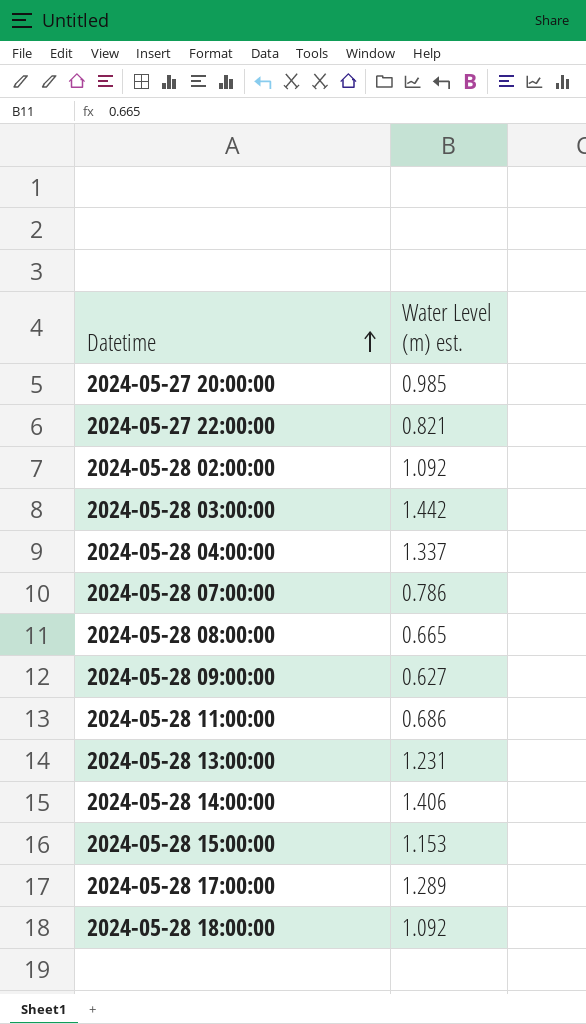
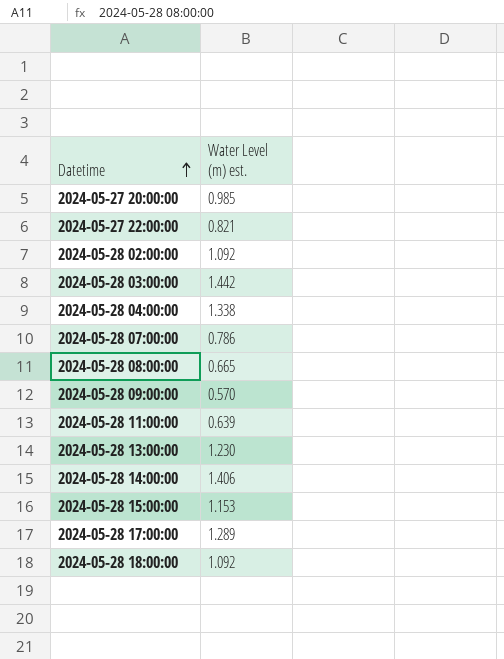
2024-05-28 04:00:00 | Water Level (m) est.: 1.337 -> 1.338
2024-05-28 09:00:00 | Water Level (m) est.: 0.627 -> 0.570
2024-05-28 11:00:00 | Water Level (m) est.: 0.686 -> 0.639
2024-05-28 13:00:00 | Water Level (m) est.: 1.231 -> 1.230

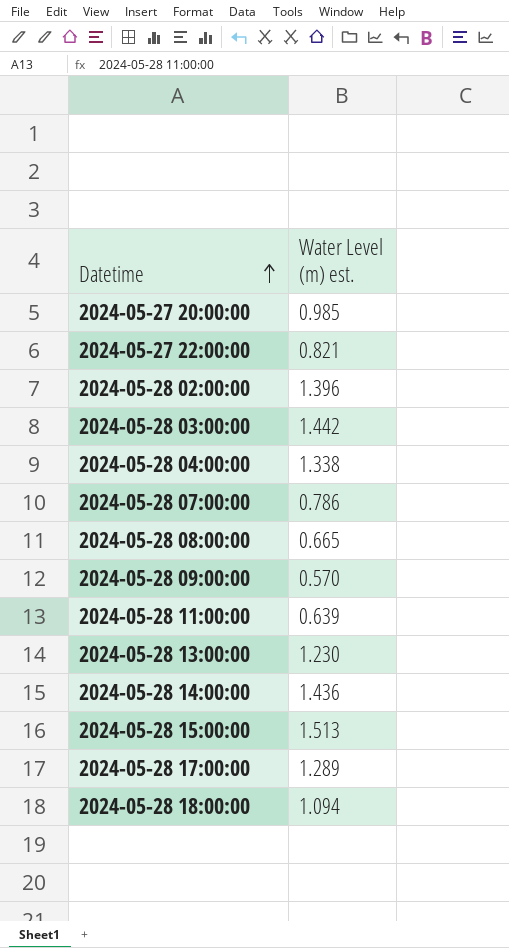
2024-05-28 02:00:00 | Water Level (m) est.: 1.092 -> 1.396
2024-05-28 14:00:00 | Water Level (m) est.: 1.406 -> 1.436
2024-05-28 15:00:00 | Water Level (m) est.: 1.153 -> 1.513
2024-05-28 18:00:00 | Water Level (m) est.: 1.092 -> 1.094

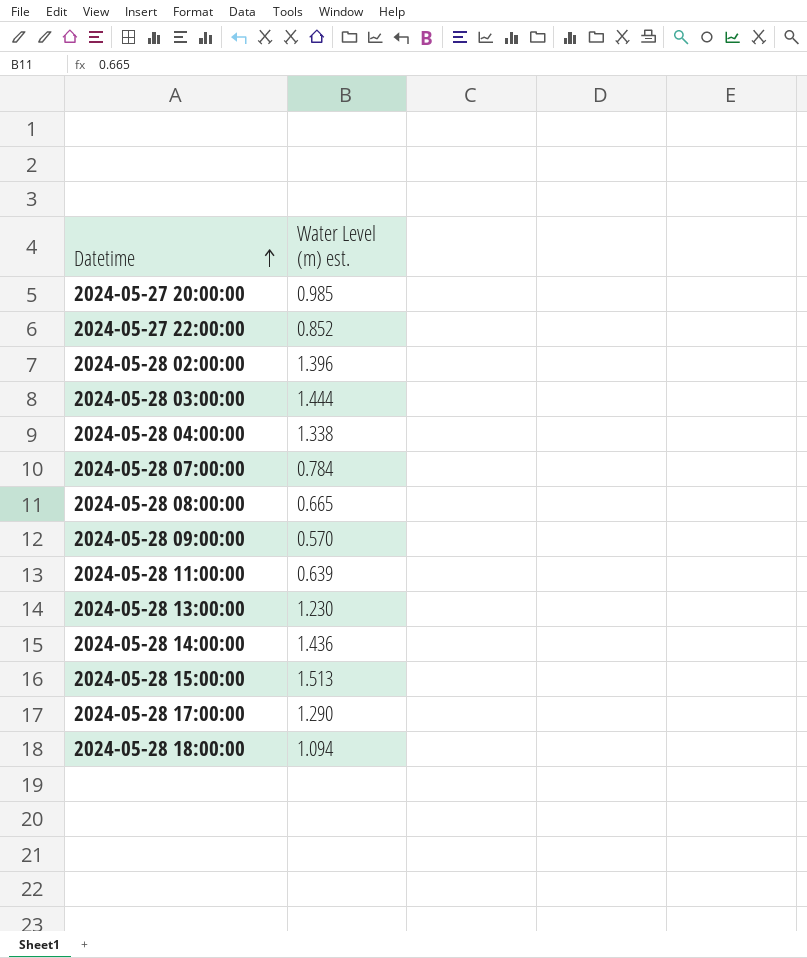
2024-05-27 22:00:00 | Water Level (m) est.: 0.821 -> 0.852
2024-05-28 03:00:00 | Water Level (m) est.: 1.442 -> 1.444
2024-05-28 07:00:00 | Water Level (m) est.: 0.786 -> 0.784
2024-05-28 17:00:00 | Water Level (m) est.: 1.289 -> 1.290

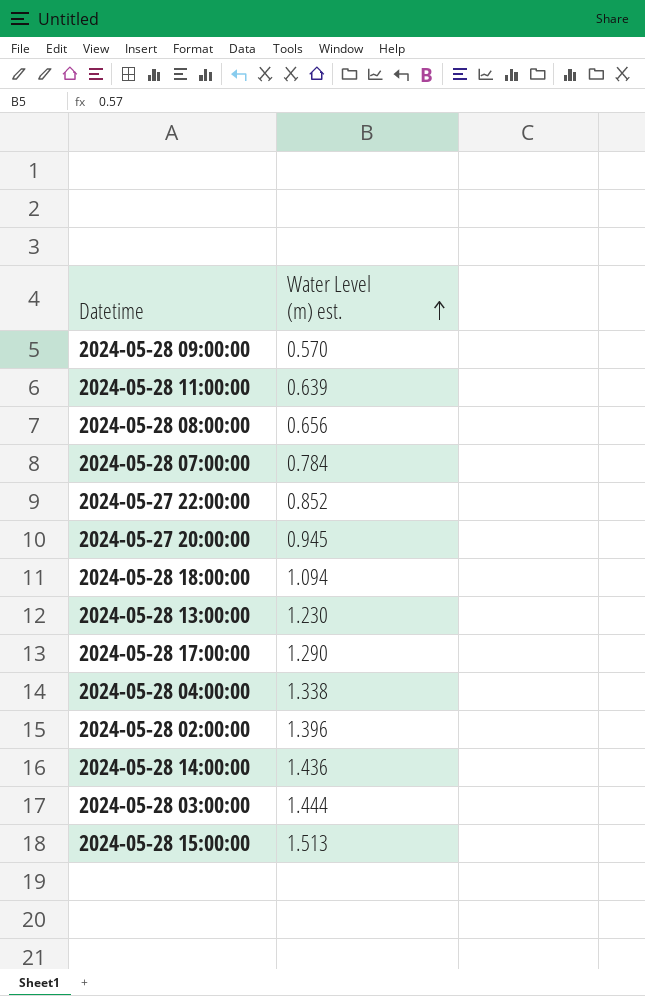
row order: Datetime ascending -> Water Level (m) est. ascending
2024-05-28 08:00:00 | Water Level (m) est.: 0.665 -> 0.656
2024-05-27 20:00:00 | Water Level (m) est.: 0.985 -> 0.945

